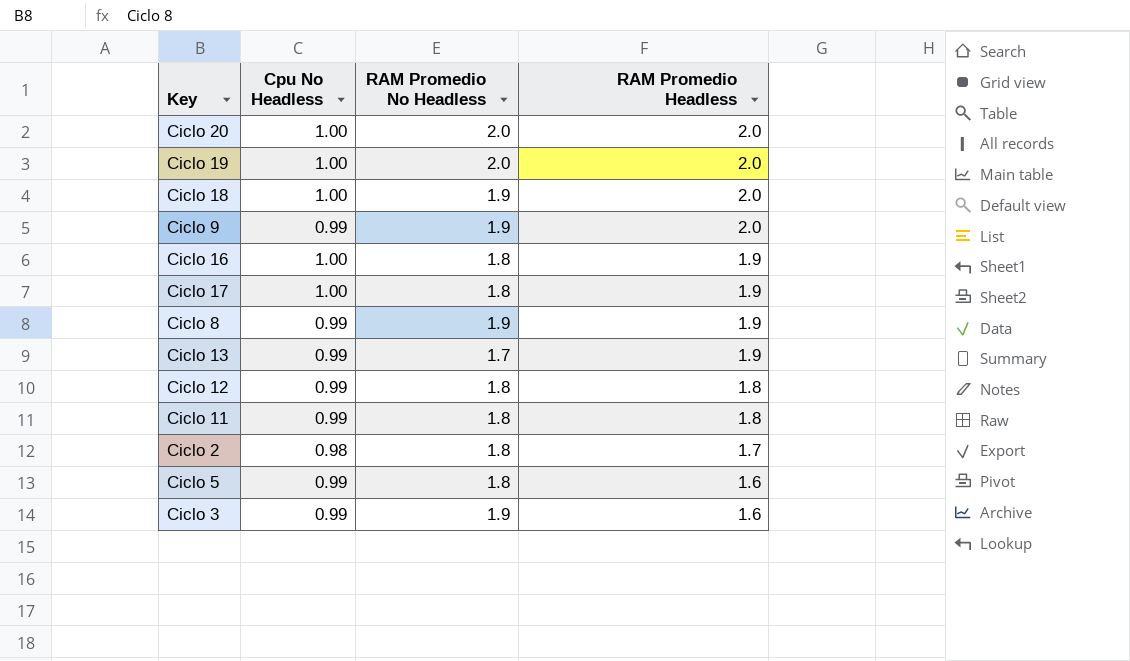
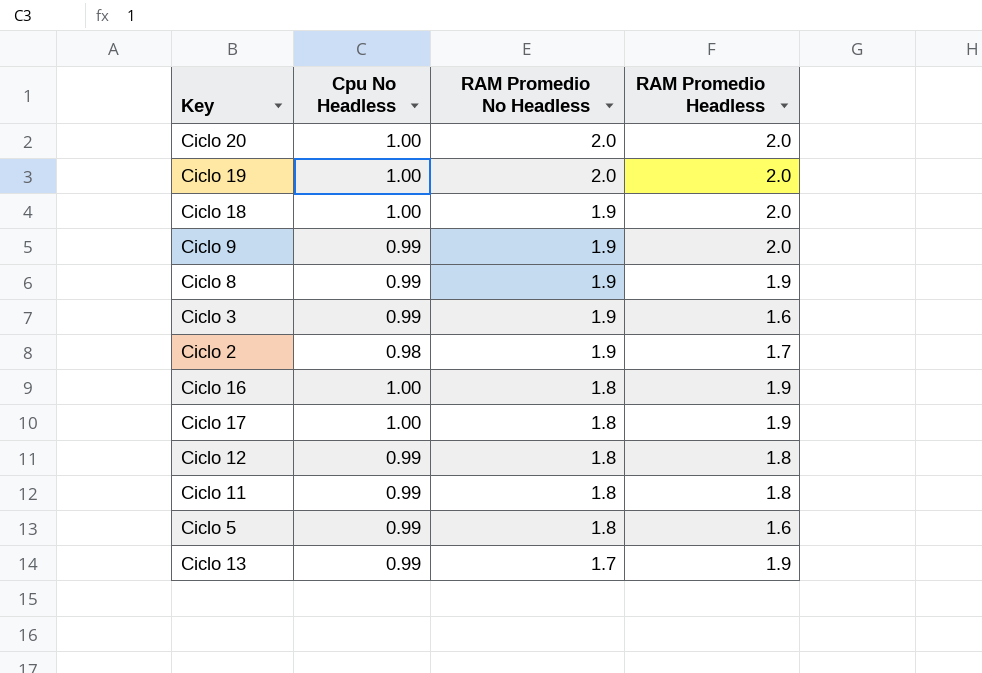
row order: RAM Promedio Headless descending -> RAM Promedio No Headless descending
Ciclo 2 | RAM Promedio No Headless: 1.8 -> 1.9

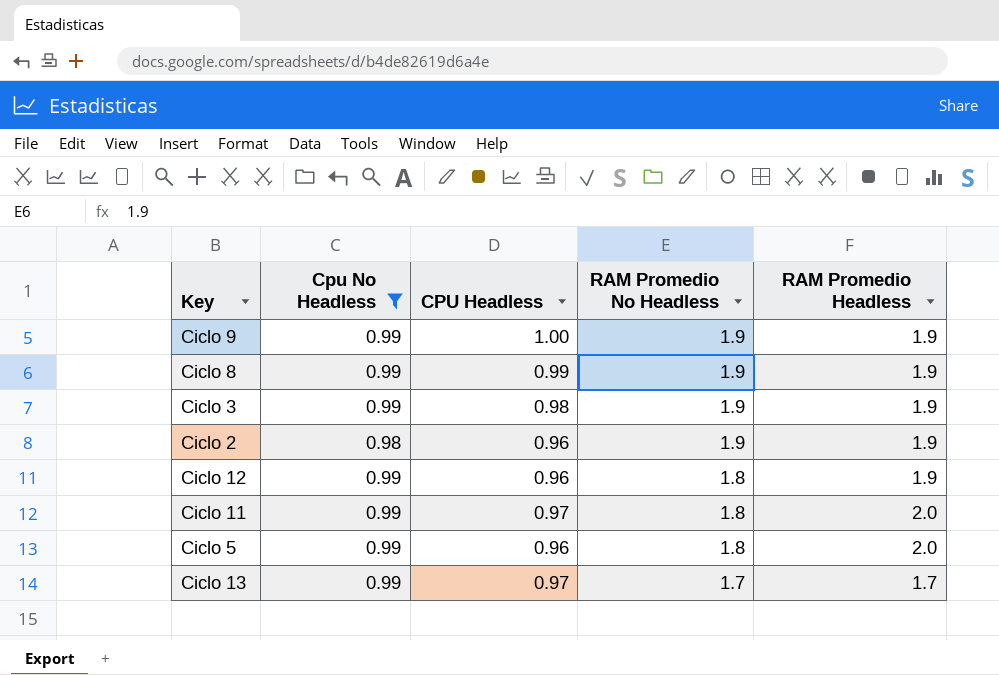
filter: none -> Cpu No Headless != 1.00
column CPU Headless | position: none -> 3
Ciclo 9 | RAM Promedio Headless: 2.0 -> 1.9
Ciclo 3 | RAM Promedio Headless: 1.6 -> 1.9
Ciclo 2 | RAM Promedio Headless: 1.7 -> 1.9
Ciclo 12 | RAM Promedio Headless: 1.8 -> 1.9
Ciclo 11 | RAM Promedio Headless: 1.8 -> 2.0
Ciclo 5 | RAM Promedio Headless: 1.6 -> 2.0
Ciclo 13 | RAM Promedio Headless: 1.9 -> 1.7

